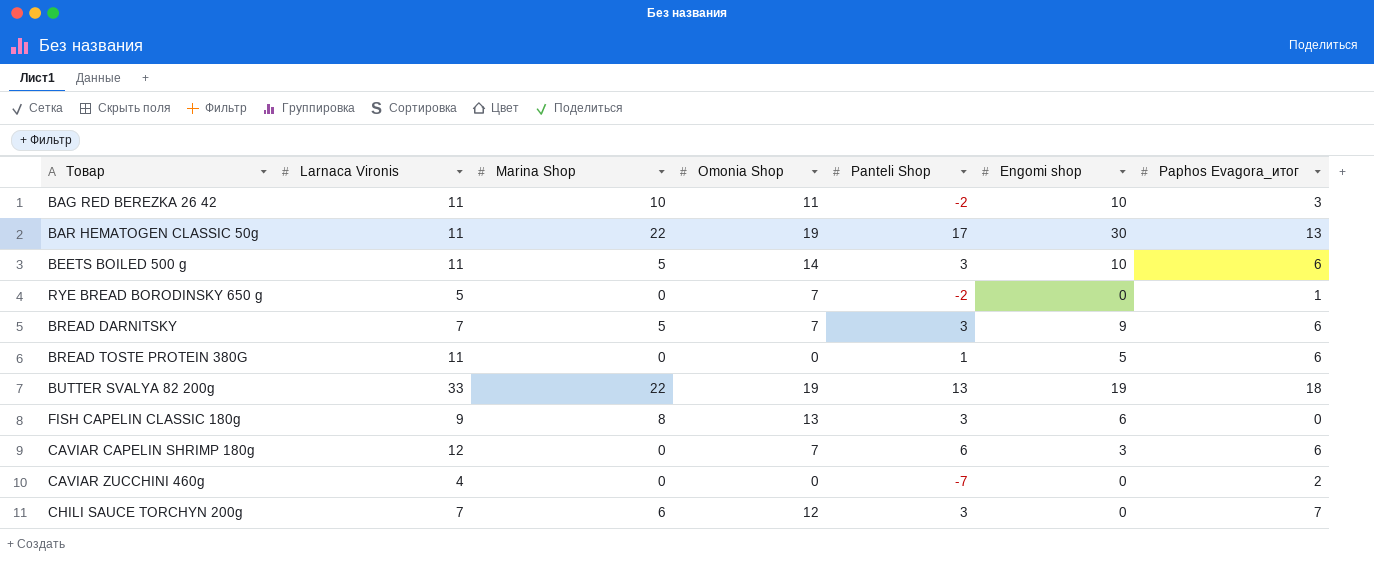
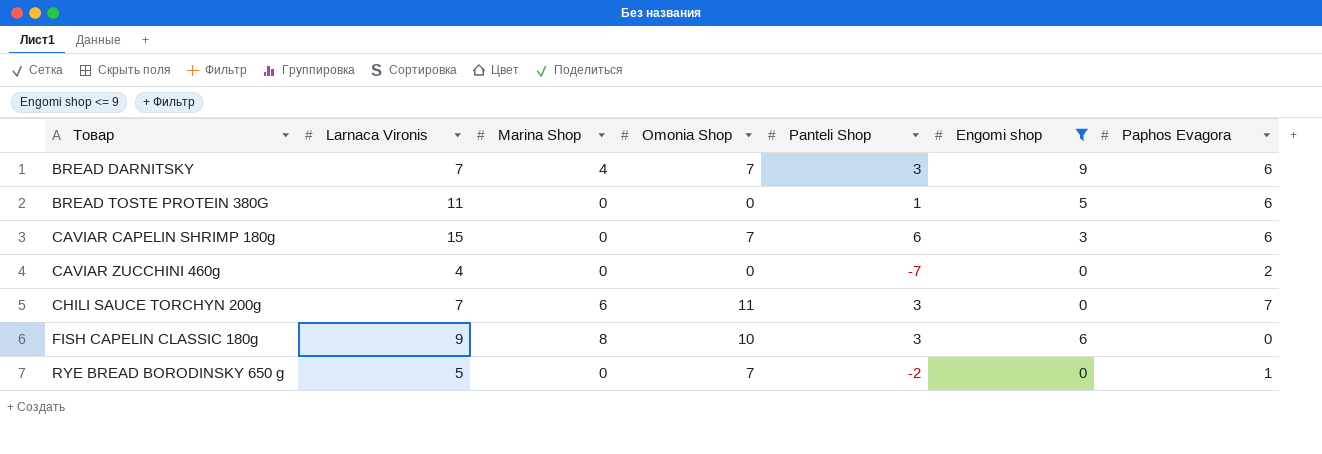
filter: none -> Engomi shop <= 9
row order: none -> Товар ascending
column name: Paphos Evagora_итог -> Paphos Evagora
BREAD DARNITSKY | Marina Shop: 5 -> 4
CAVIAR CAPELIN SHRIMP 180g | Larnaca Vironis: 12 -> 15
CHILI SAUCE TORCHYN 200g | Omonia Shop: 12 -> 11
FISH CAPELIN CLASSIC 180g | Omonia Shop: 13 -> 10

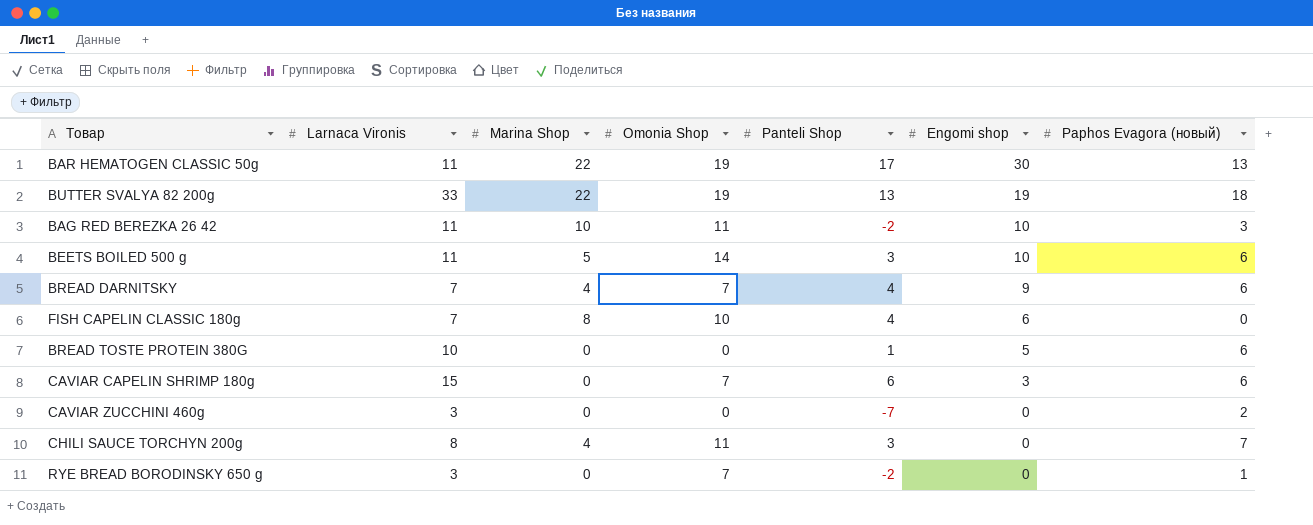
filter: Engomi shop <= 9 -> none
row order: Товар ascending -> Engomi shop descending
column name: Paphos Evagora -> Paphos Evagora (новый)
BREAD DARNITSKY | Panteli Shop: 3 -> 4
FISH CAPELIN CLASSIC 180g | Larnaca Vironis: 9 -> 7
FISH CAPELIN CLASSIC 180g | Panteli Shop: 3 -> 4
BREAD TOSTE PROTEIN 380G | Larnaca Vironis: 11 -> 10
CAVIAR ZUCCHINI 460g | Larnaca Vironis: 4 -> 3
CHILI SAUCE TORCHYN 200g | Larnaca Vironis: 7 -> 8
CHILI SAUCE TORCHYN 200g | Marina Shop: 6 -> 4
RYE BREAD BORODINSKY 650 g | Larnaca Vironis: 5 -> 3

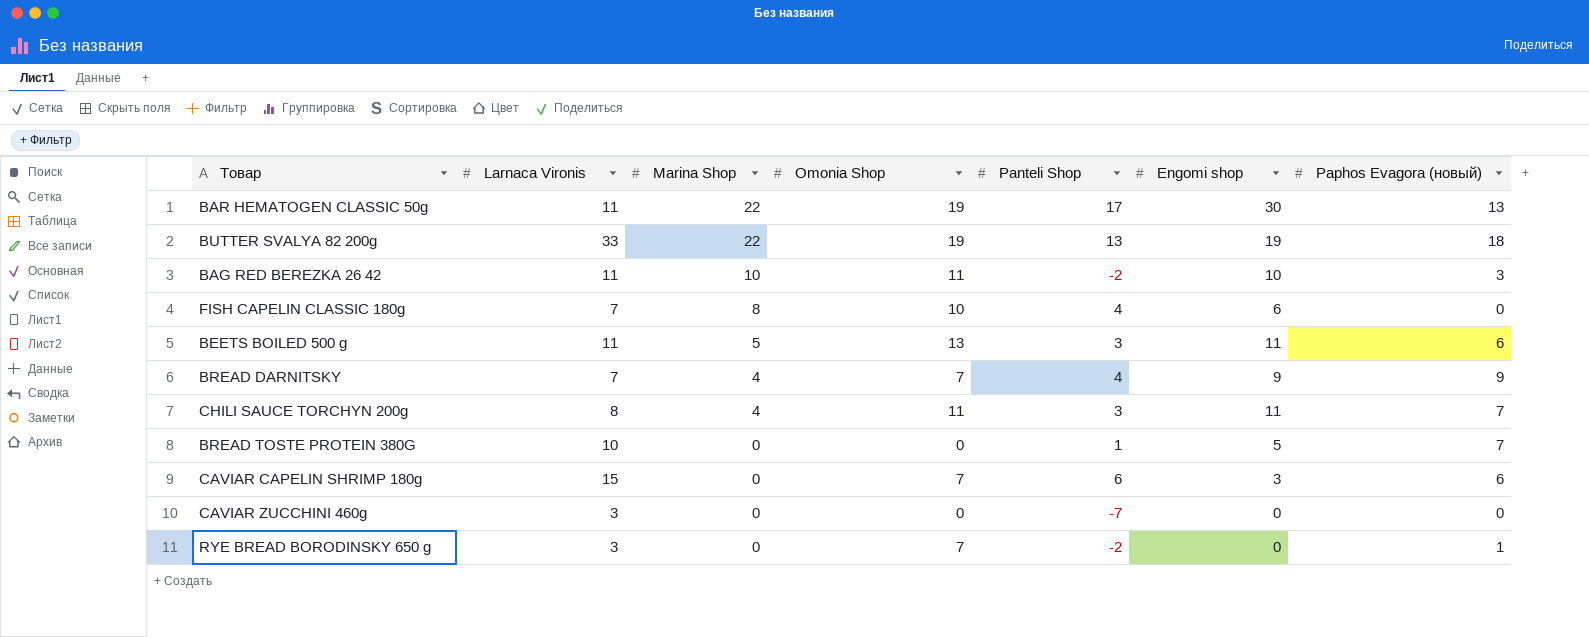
row order: Engomi shop descending -> Marina Shop descending
BEETS BOILED 500 g | Omonia Shop: 14 -> 13
BEETS BOILED 500 g | Engomi shop: 10 -> 11
BREAD DARNITSKY | Paphos Evagora (новый): 6 -> 9
CHILI SAUCE TORCHYN 200g | Engomi shop: 0 -> 11
BREAD TOSTE PROTEIN 380G | Paphos Evagora (новый): 6 -> 7
CAVIAR ZUCCHINI 460g | Paphos Evagora (новый): 2 -> 0

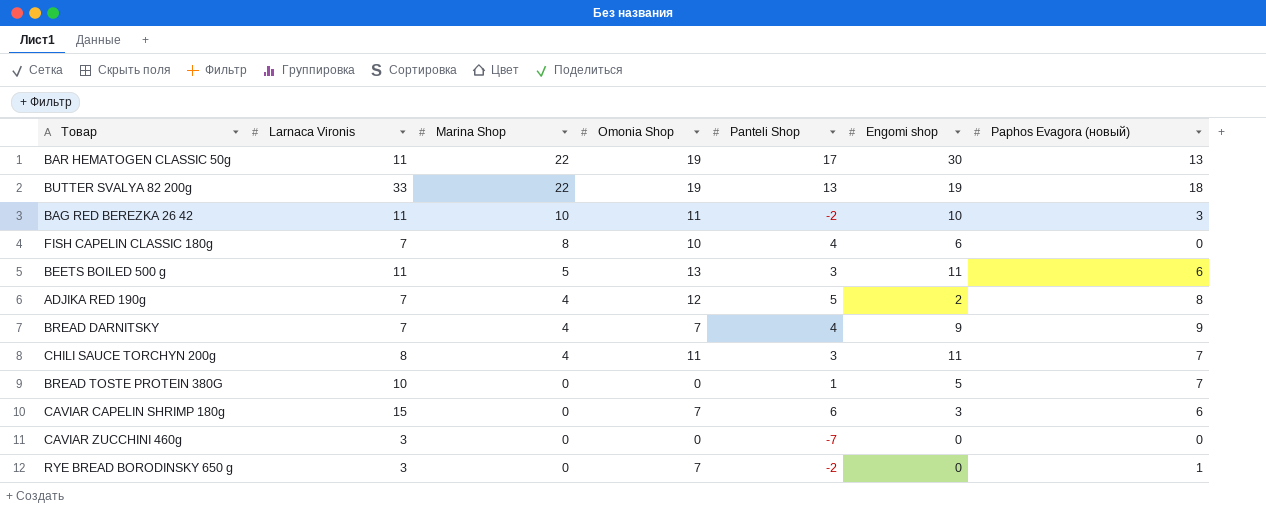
row ADJIKA RED 190g: none -> 7 | 4 | 12 | 5 | 2 | 8

